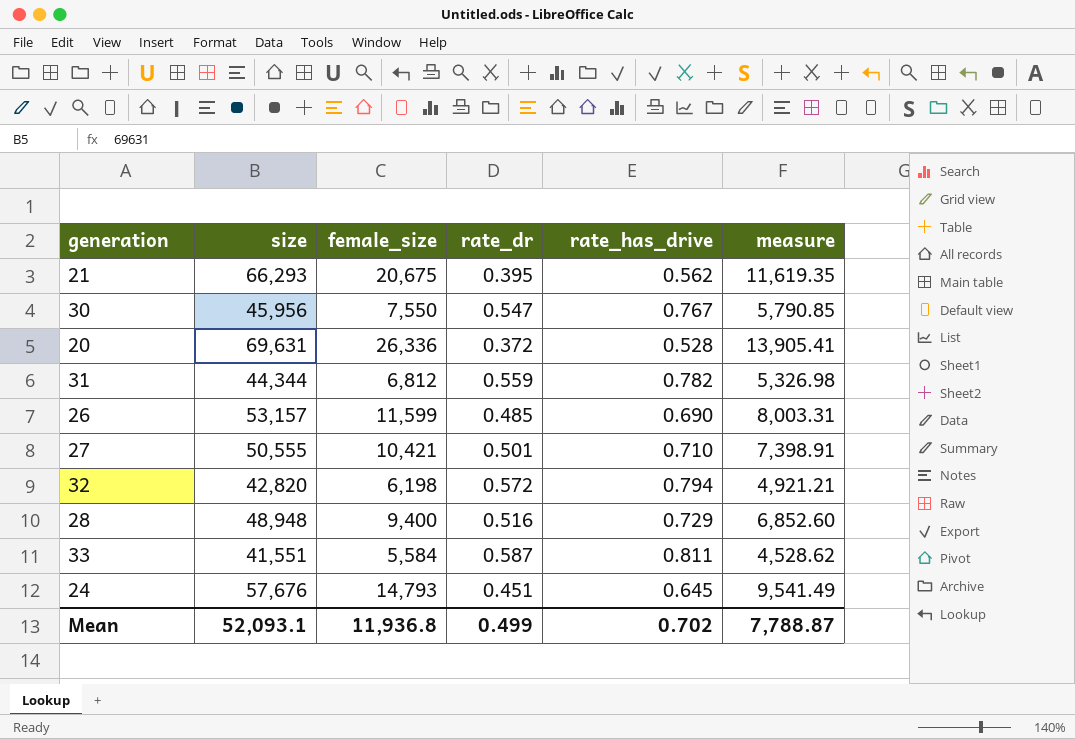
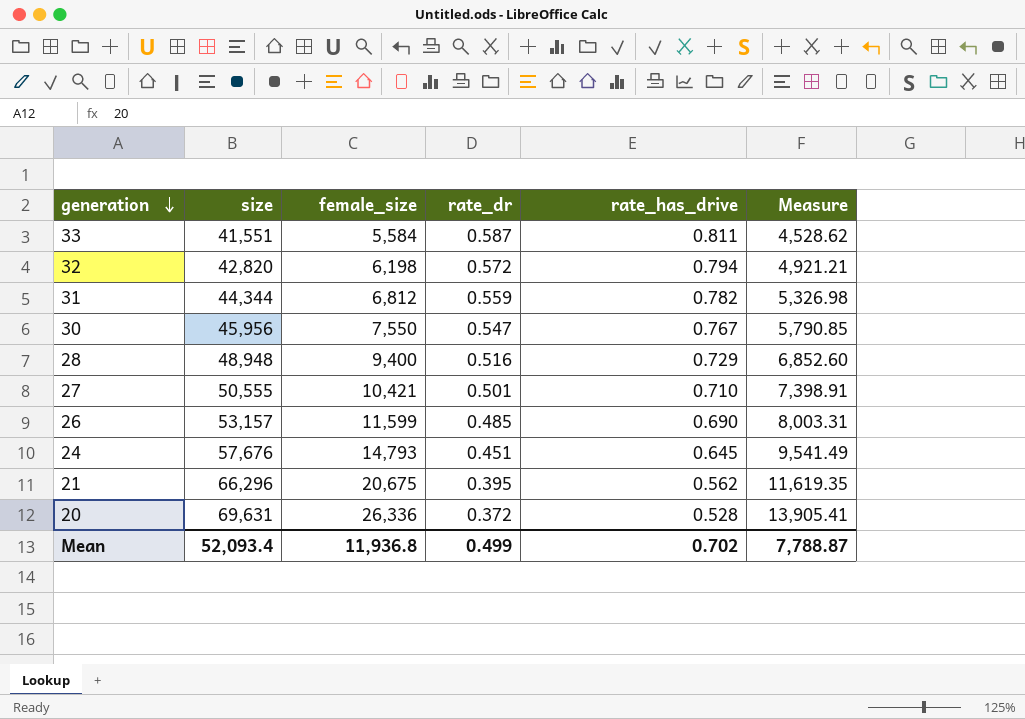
row order: none -> generation descending
column name: measure -> Measure
21 | size: 66,293 -> 66,296
Mean | size: 52,093.1 -> 52,093.4

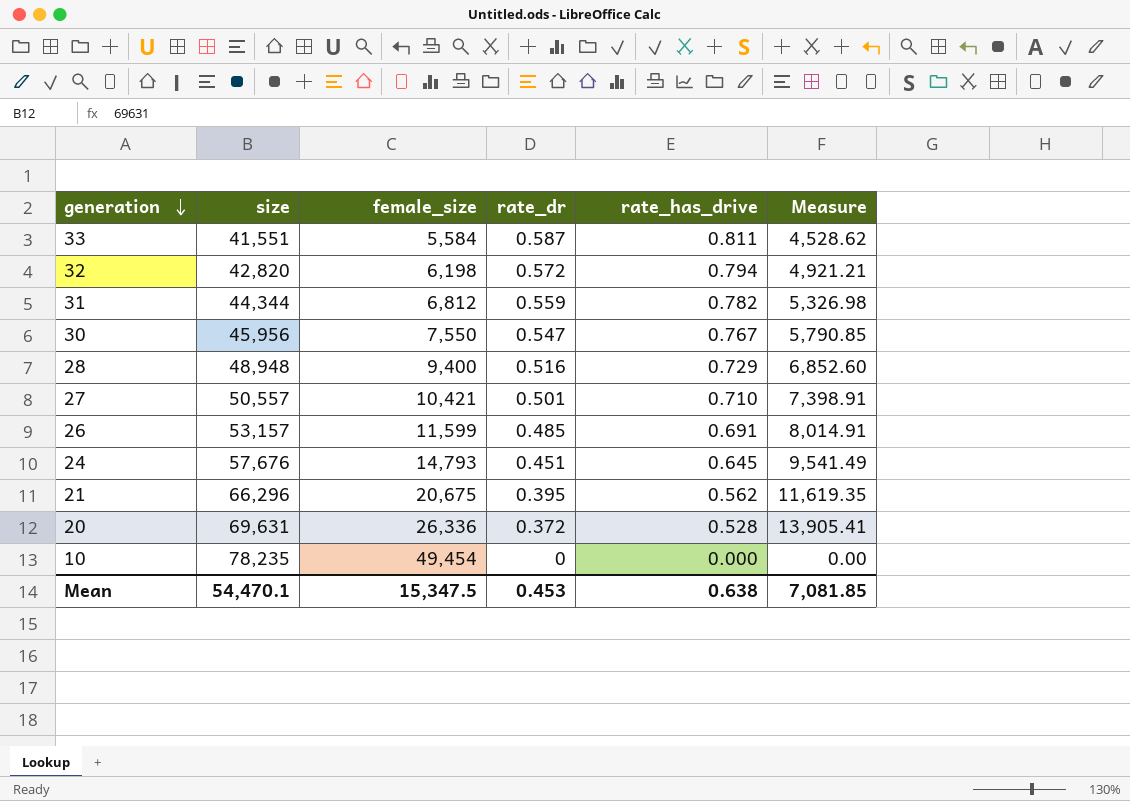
27 | size: 50,555 -> 50,557
26 | rate_has_drive: 0.690 -> 0.691
26 | Measure: 8,003.31 -> 8,014.91
row 10: none -> 78,235 | 49,454 | 0 | 0.000 | 0.00
Mean | size: 52,093.4 -> 54,470.1
Mean | female_size: 11,936.8 -> 15,347.5
Mean | rate_dr: 0.499 -> 0.453
Mean | rate_has_drive: 0.702 -> 0.638
Mean | Measure: 7,788.87 -> 7,081.85

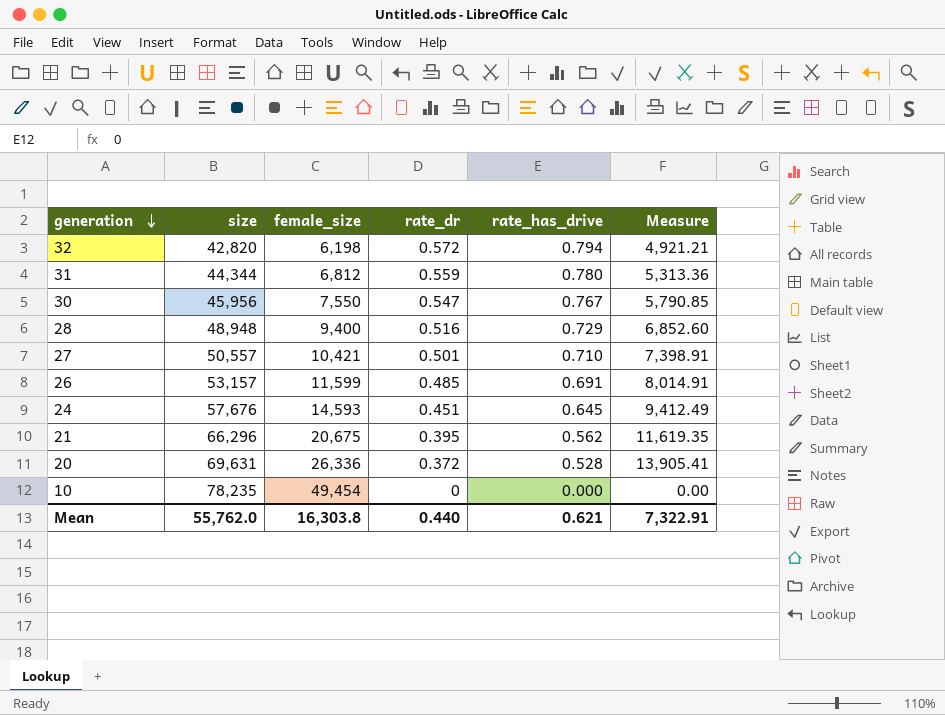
row 33: 41,551 | 5,584 | 0.587 | 0.811 | 4,528.62 -> none
31 | rate_has_drive: 0.782 -> 0.780
31 | Measure: 5,326.98 -> 5,313.36
24 | female_size: 14,793 -> 14,593
24 | Measure: 9,541.49 -> 9,412.49
Mean | size: 54,470.1 -> 55,762.0
Mean | female_size: 15,347.5 -> 16,303.8
Mean | rate_dr: 0.453 -> 0.440
Mean | rate_has_drive: 0.638 -> 0.621
Mean | Measure: 7,081.85 -> 7,322.91

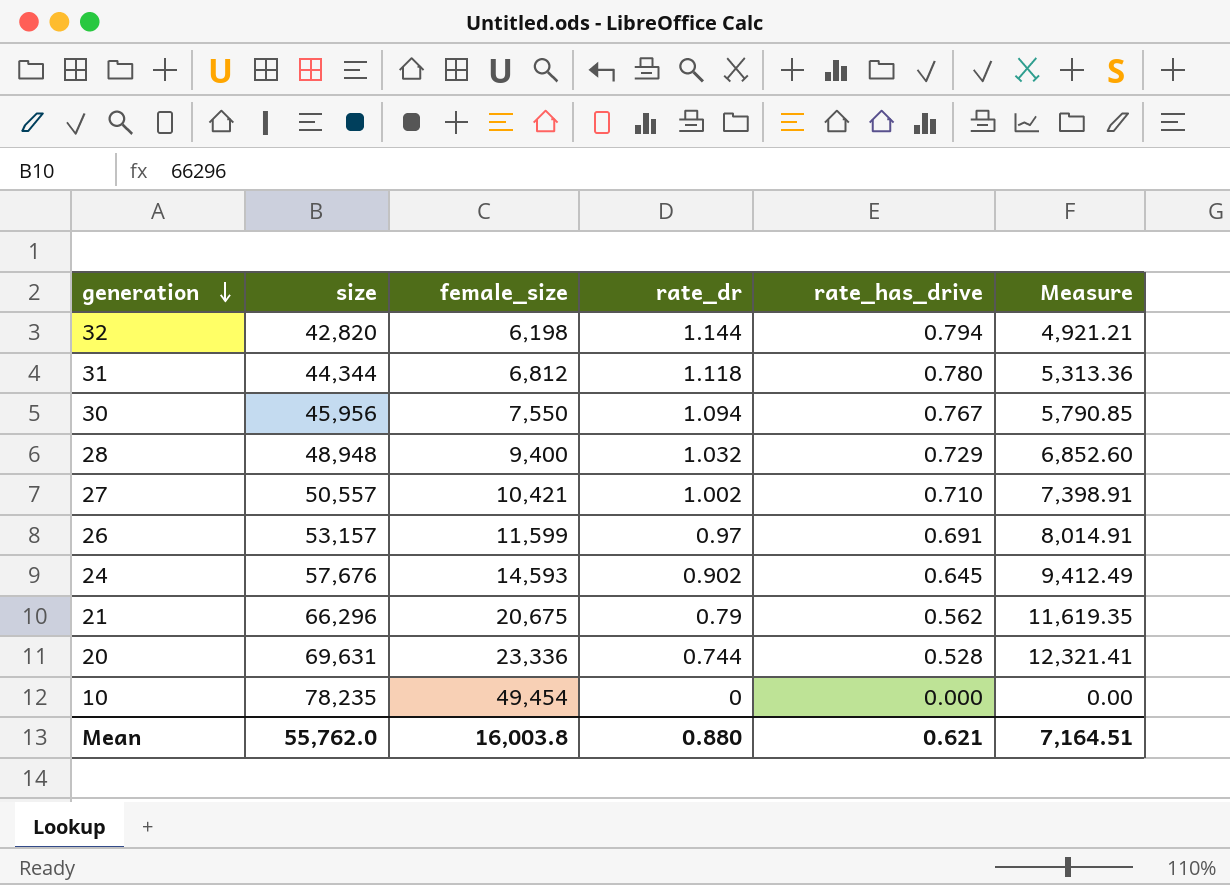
32 | rate_dr: 0.572 -> 1.144
31 | rate_dr: 0.559 -> 1.118
30 | rate_dr: 0.547 -> 1.094
28 | rate_dr: 0.516 -> 1.032
27 | rate_dr: 0.501 -> 1.002
26 | rate_dr: 0.485 -> 0.97
24 | rate_dr: 0.451 -> 0.902
21 | rate_dr: 0.395 -> 0.79
20 | female_size: 26,336 -> 23,336
20 | rate_dr: 0.372 -> 0.744
20 | Measure: 13,905.41 -> 12,321.41
Mean | female_size: 16,303.8 -> 16,003.8
Mean | rate_dr: 0.440 -> 0.880
Mean | Measure: 7,322.91 -> 7,164.51

